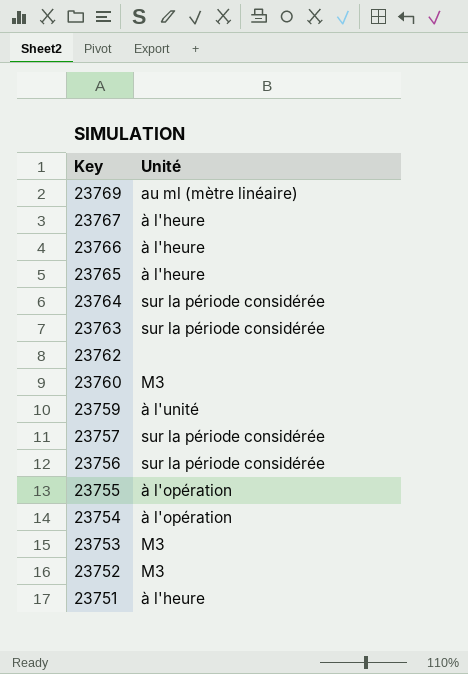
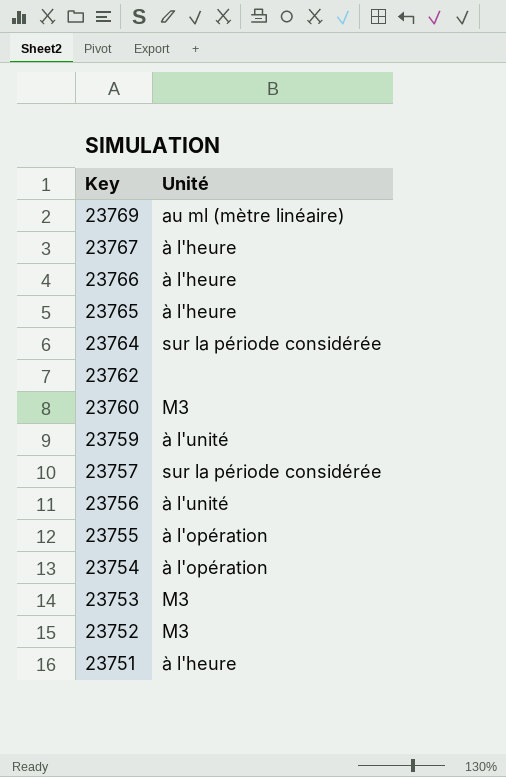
row 23763: sur la période considérée -> none
23756 | Unité: sur la période considérée -> à l'unité

